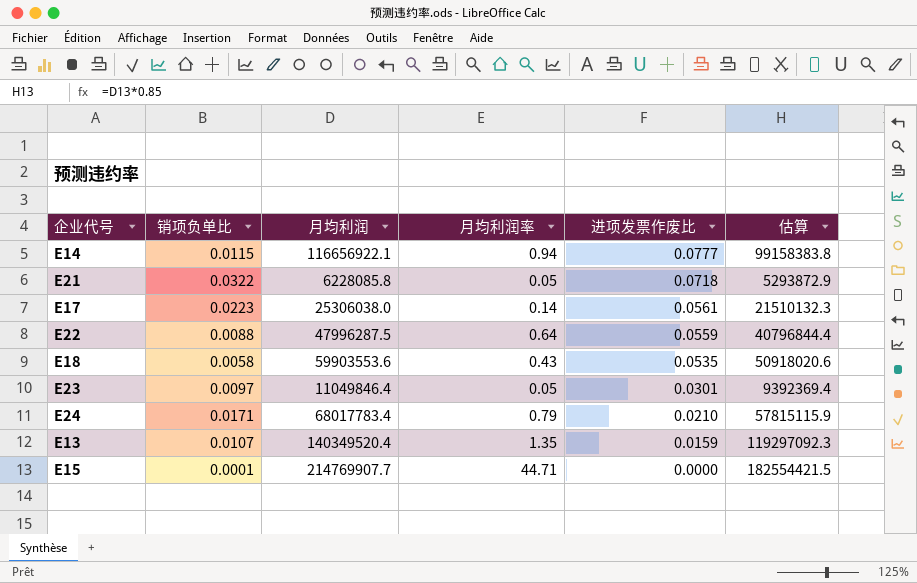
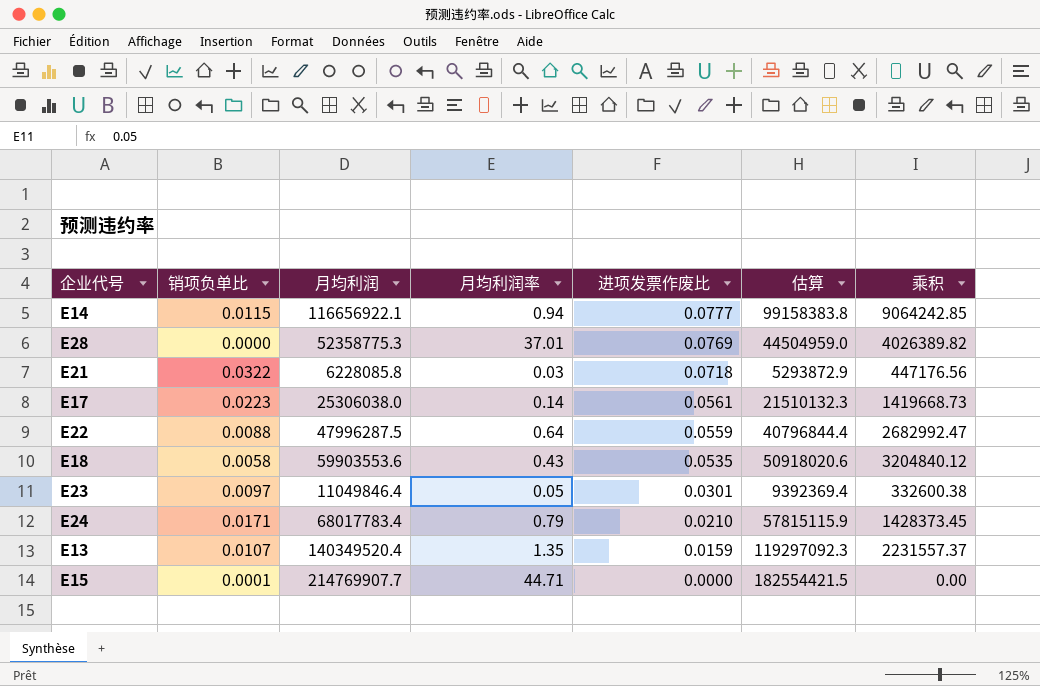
column 乘积 | formula: none -> [月均利润] * [进项发票作废比]
row E28: none -> 0.0000 | 52358775.3 | 37.01 | 0.0769 | 44504959.0 | 4026389.82
E21 | 月均利润率: 0.05 -> 0.03

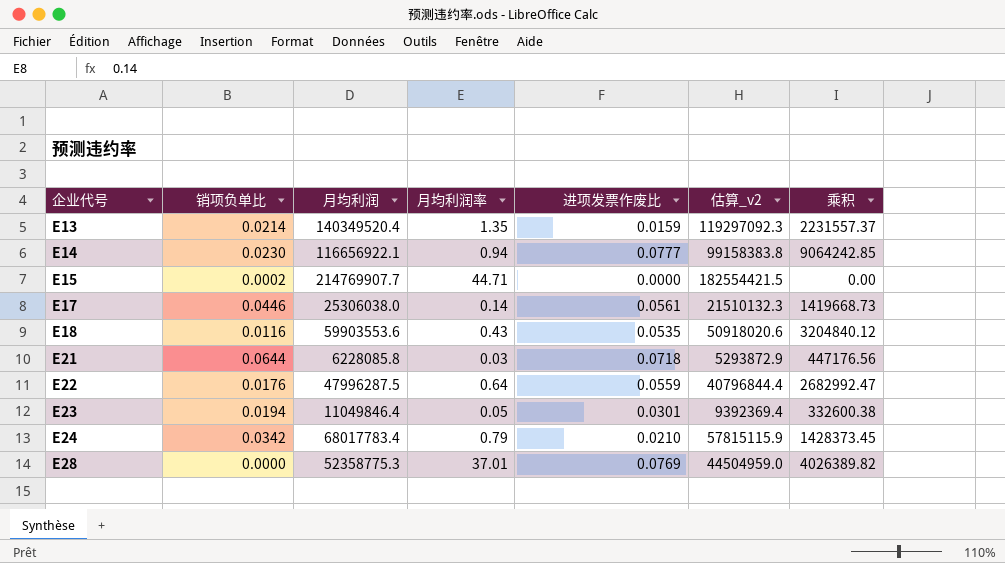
row order: 进项发票作废比 descending -> 企业代号 ascending
column name: 估算 -> 估算_v2
E13 | 销项负单比: 0.0107 -> 0.0214
E14 | 销项负单比: 0.0115 -> 0.0230
E15 | 销项负单比: 0.0001 -> 0.0002
E17 | 销项负单比: 0.0223 -> 0.0446
E18 | 销项负单比: 0.0058 -> 0.0116
E21 | 销项负单比: 0.0322 -> 0.0644
E22 | 销项负单比: 0.0088 -> 0.0176
E23 | 销项负单比: 0.0097 -> 0.0194
E24 | 销项负单比: 0.0171 -> 0.0342

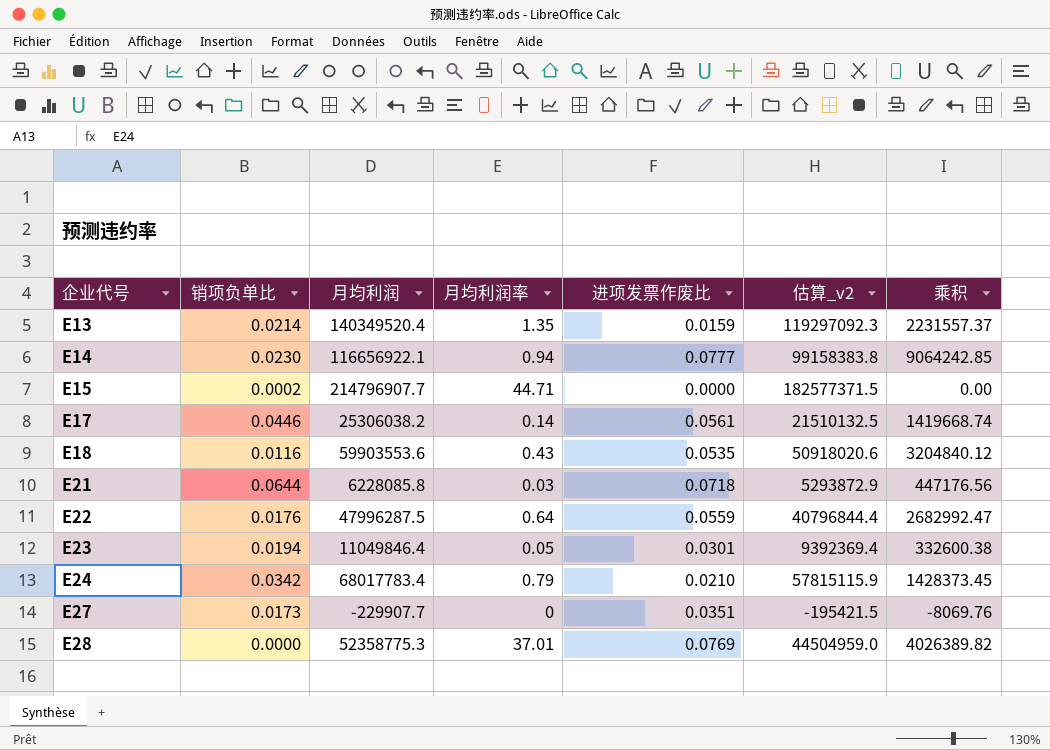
E15 | 月均利润: 214769907.7 -> 214796907.7
E15 | 估算_v2: 182554421.5 -> 182577371.5
E17 | 月均利润: 25306038.0 -> 25306038.2
E17 | 估算_v2: 21510132.3 -> 21510132.5
E17 | 乘积: 1419668.73 -> 1419668.74
row E27: none -> 0.0173 | -229907.7 | 0 | 0.0351 | -195421.5 | -8069.76

